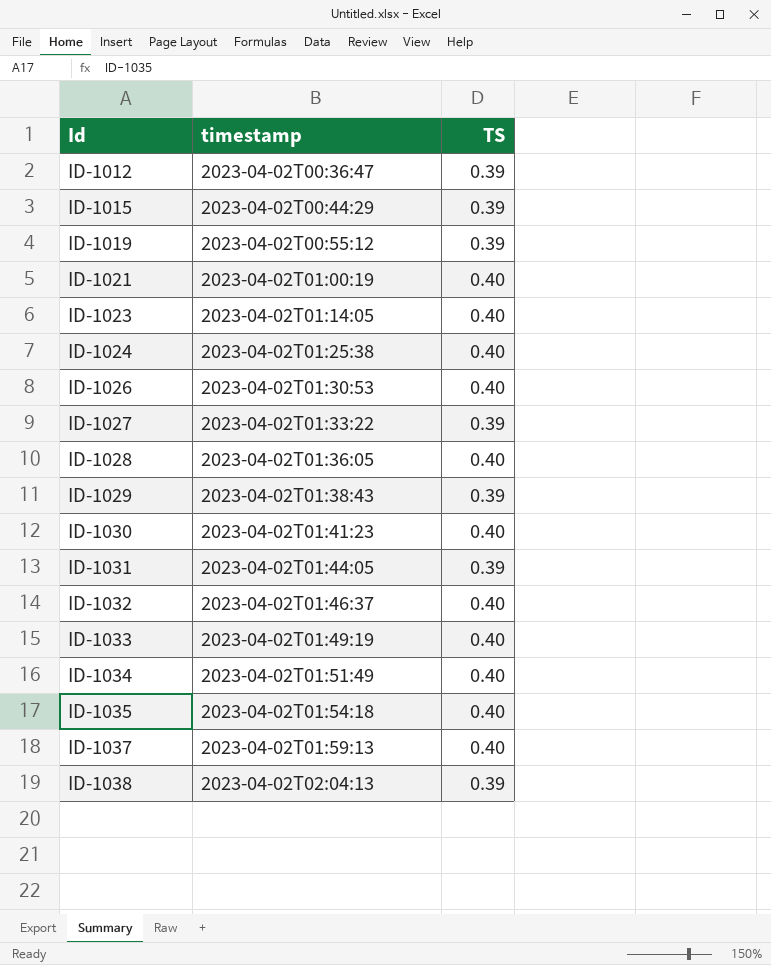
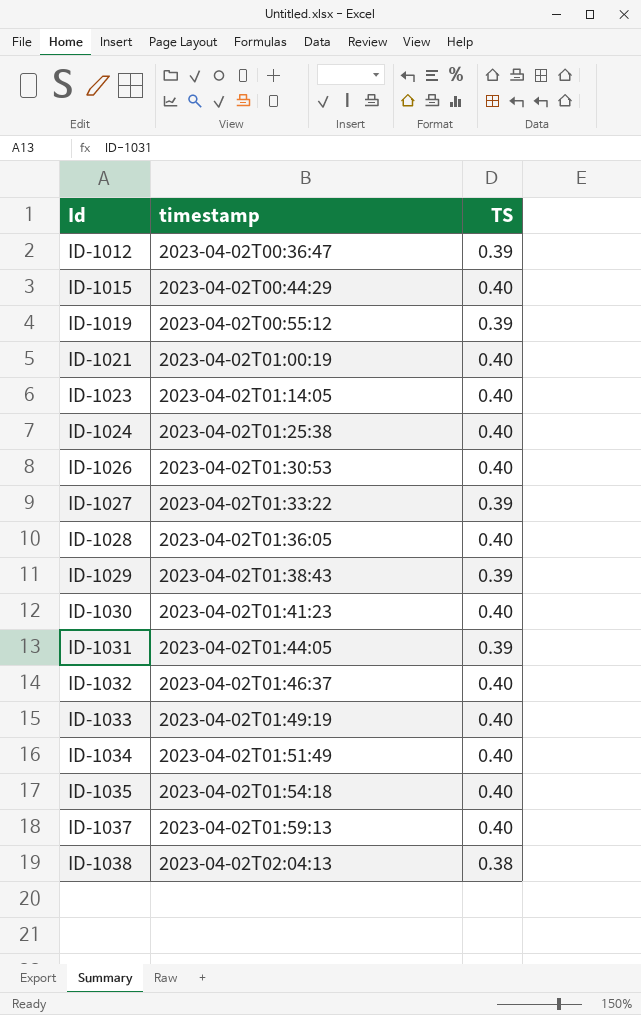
ID-1015 | TS: 0.39 -> 0.40
ID-1038 | TS: 0.39 -> 0.38

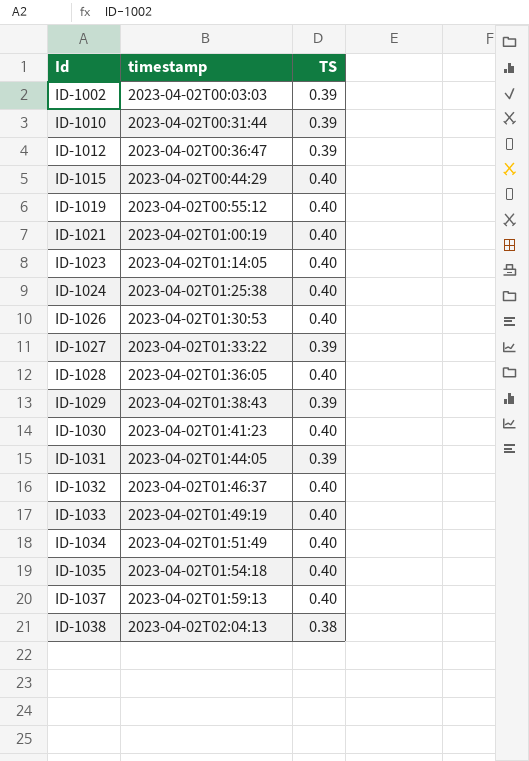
row ID-1002: none -> 2023-04-02T00:03:03 | 0.39
row ID-1010: none -> 2023-04-02T00:31:44 | 0.39
ID-1019 | TS: 0.39 -> 0.40

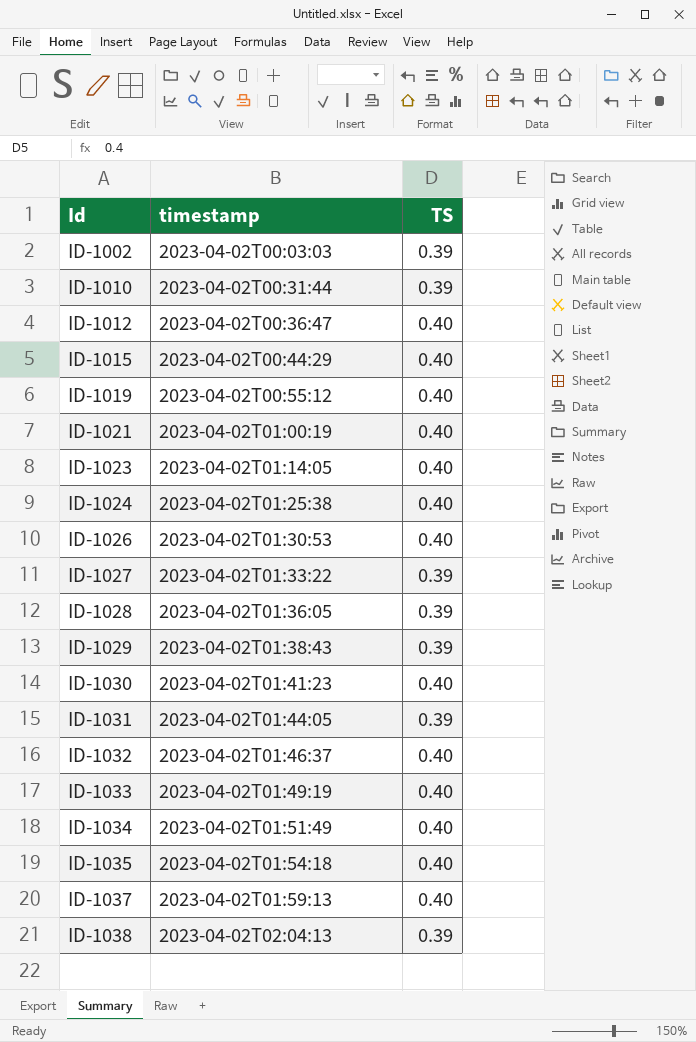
ID-1012 | TS: 0.39 -> 0.40
ID-1028 | TS: 0.40 -> 0.39
ID-1038 | TS: 0.38 -> 0.39

